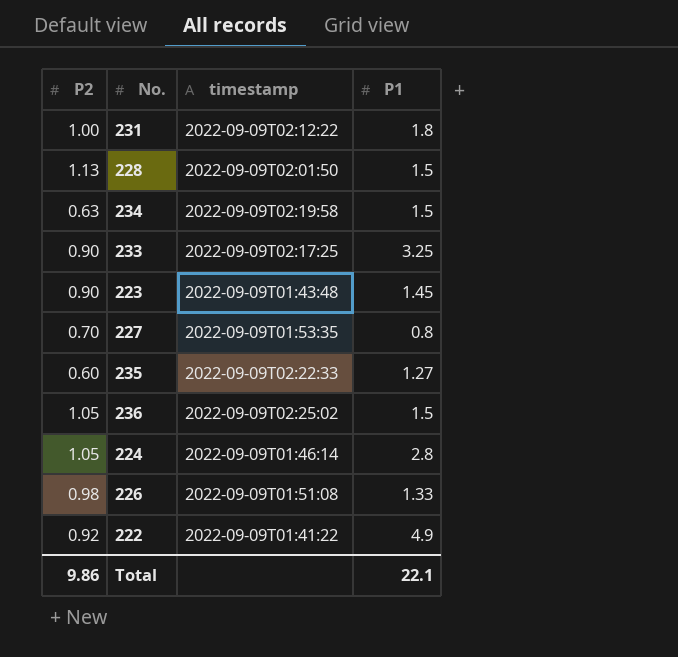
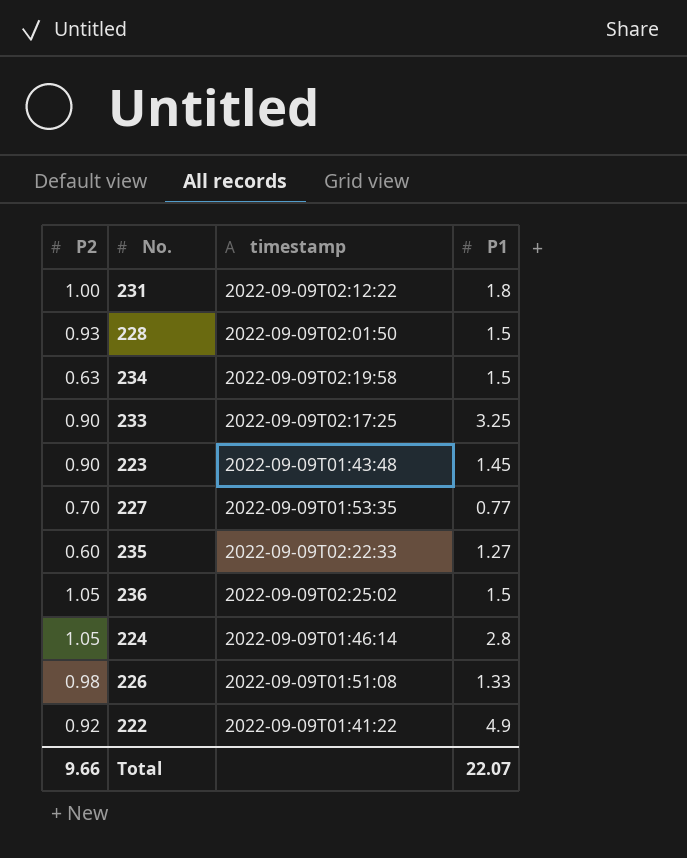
228 | P2: 1.13 -> 0.93
227 | P1: 0.8 -> 0.77
Total | P2: 9.86 -> 9.66
Total | P1: 22.1 -> 22.07

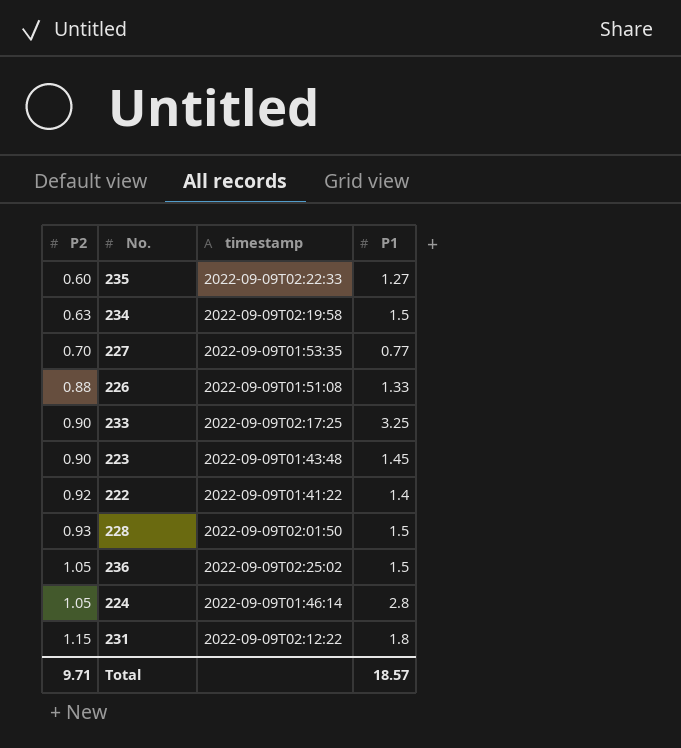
row order: none -> P2 ascending
226 | P2: 0.98 -> 0.88
222 | P1: 4.9 -> 1.4
231 | P2: 1.00 -> 1.15
Total | P2: 9.66 -> 9.71
Total | P1: 22.07 -> 18.57

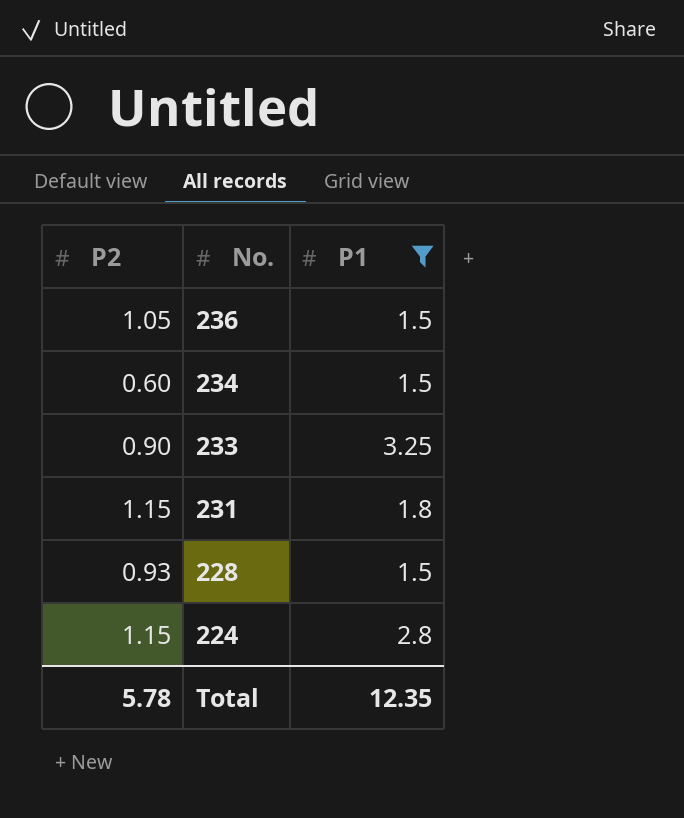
filter: none -> P1 >= 1.5
row order: P2 ascending -> No. descending
column timestamp | position: 3 -> none
234 | P2: 0.63 -> 0.60
224 | P2: 1.05 -> 1.15
Total | P2: 9.71 -> 5.78
Total | P1: 18.57 -> 12.35

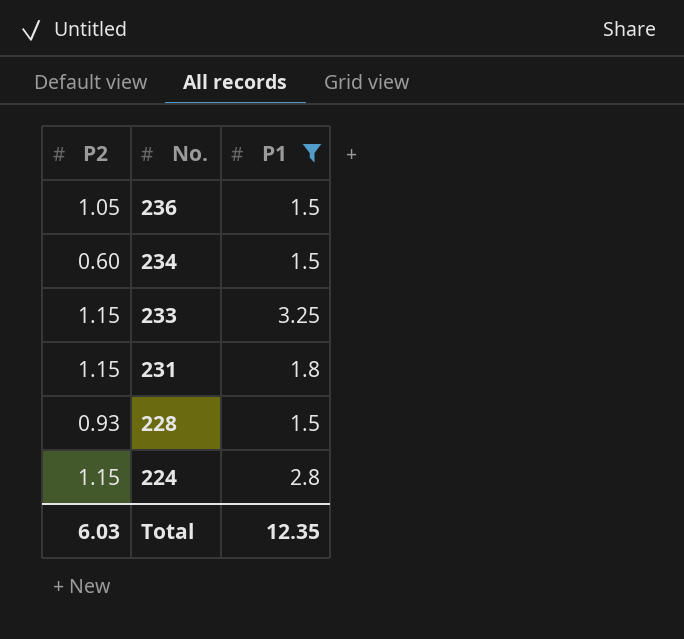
233 | P2: 0.90 -> 1.15
Total | P2: 5.78 -> 6.03

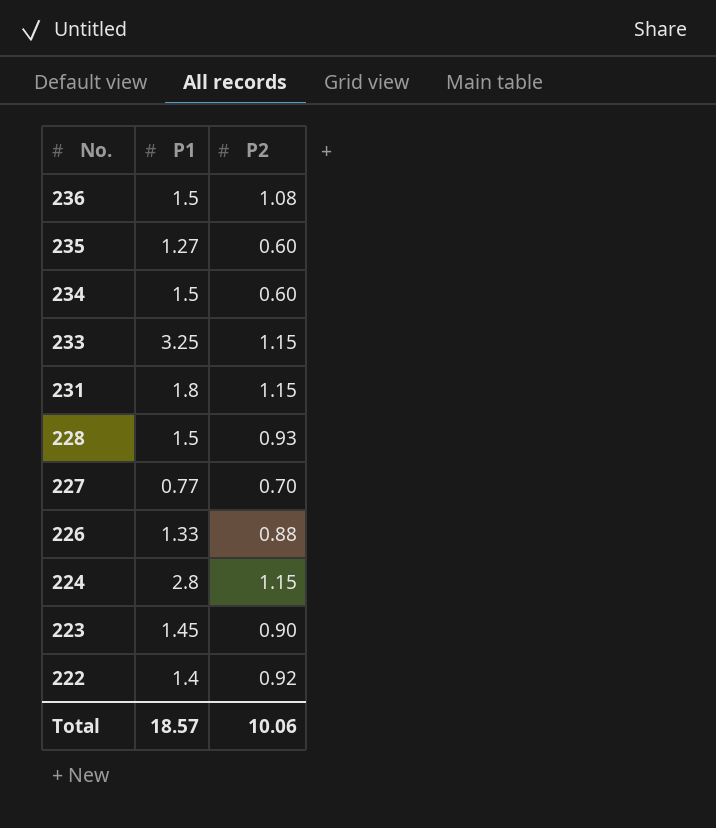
filter: P1 >= 1.5 -> none
column P2 | position: 1 -> 3
236 | P2: 1.05 -> 1.08
Total | P1: 12.35 -> 18.57
Total | P2: 6.03 -> 10.06

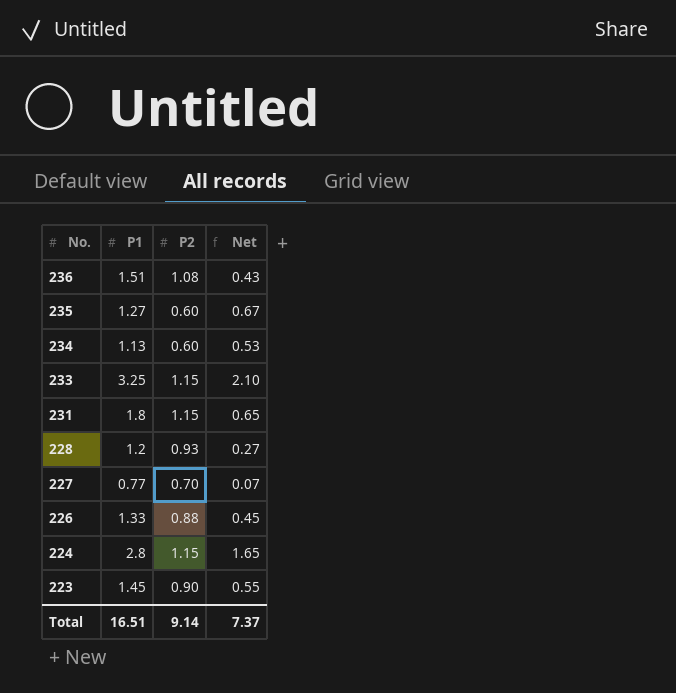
column Net | formula: none -> [P1] - [P2]
row 222: 1.4 | 0.92 -> none
236 | P1: 1.5 -> 1.51
234 | P1: 1.5 -> 1.13
228 | P1: 1.5 -> 1.2
Total | P1: 18.57 -> 16.51
Total | P2: 10.06 -> 9.14

